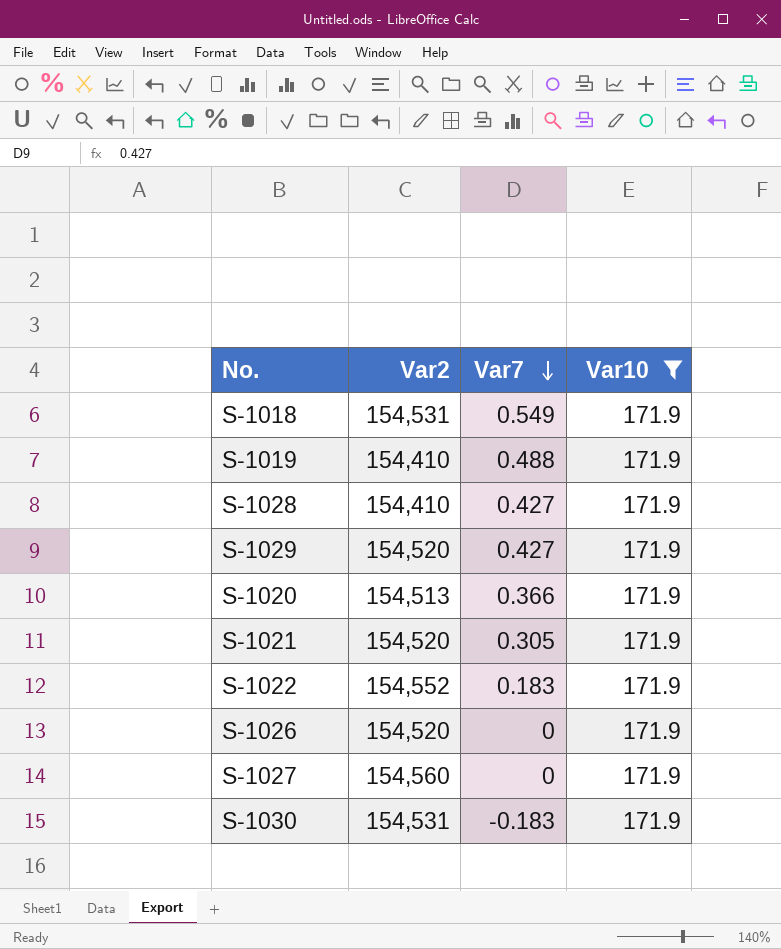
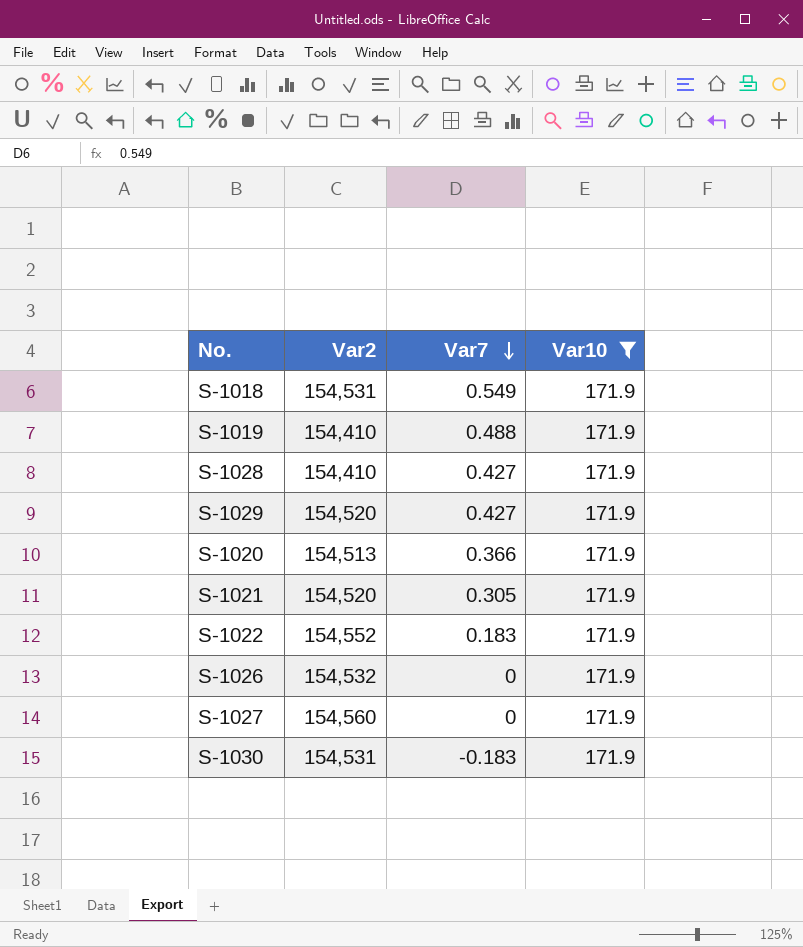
S-1026 | Var2: 154,520 -> 154,532

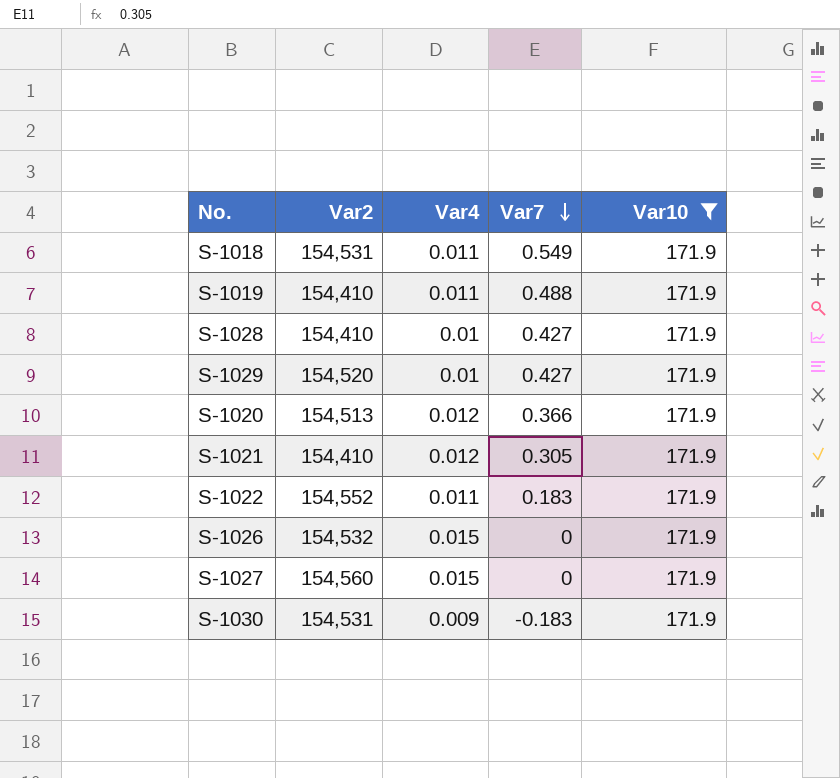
column Var4 | position: none -> 3
S-1021 | Var2: 154,520 -> 154,410

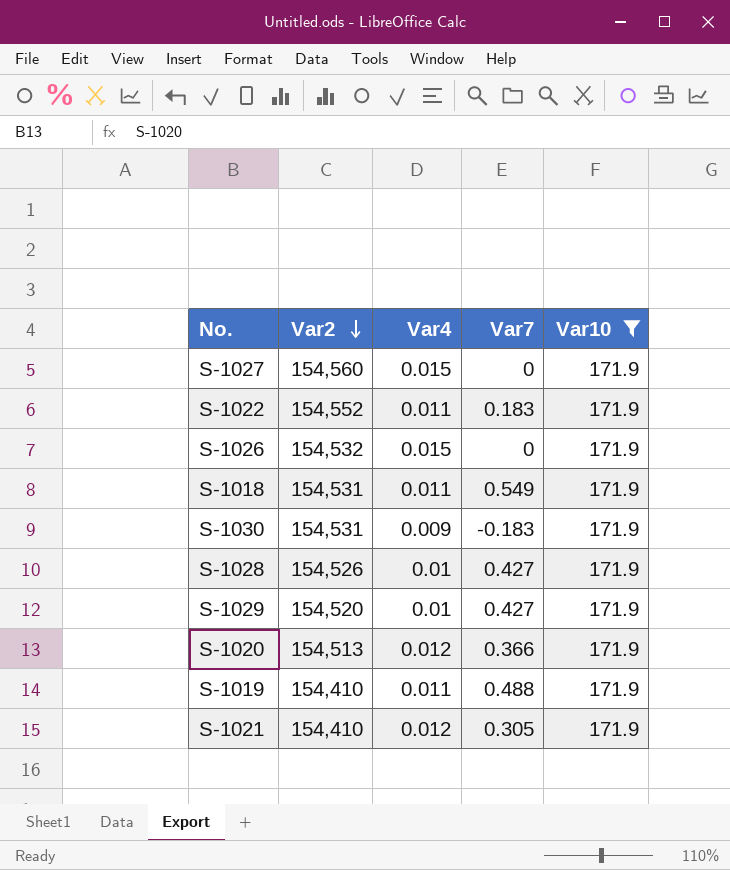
row order: Var7 descending -> Var2 descending
S-1028 | Var2: 154,410 -> 154,526

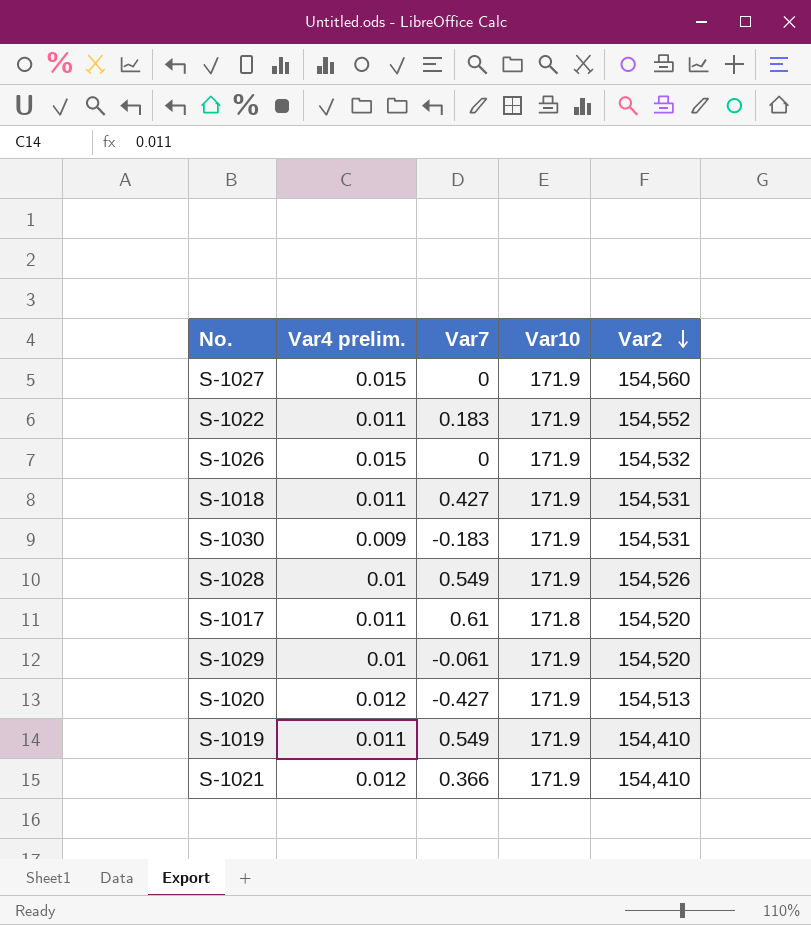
filter: Var10 = 171.9 -> none
column name: Var4 -> Var4 prelim.
column Var2 | position: 2 -> 5
S-1018 | Var7: 0.549 -> 0.427
S-1028 | Var7: 0.427 -> 0.549
S-1029 | Var7: 0.427 -> -0.061
S-1020 | Var7: 0.366 -> -0.427
S-1019 | Var7: 0.488 -> 0.549
S-1021 | Var7: 0.305 -> 0.366

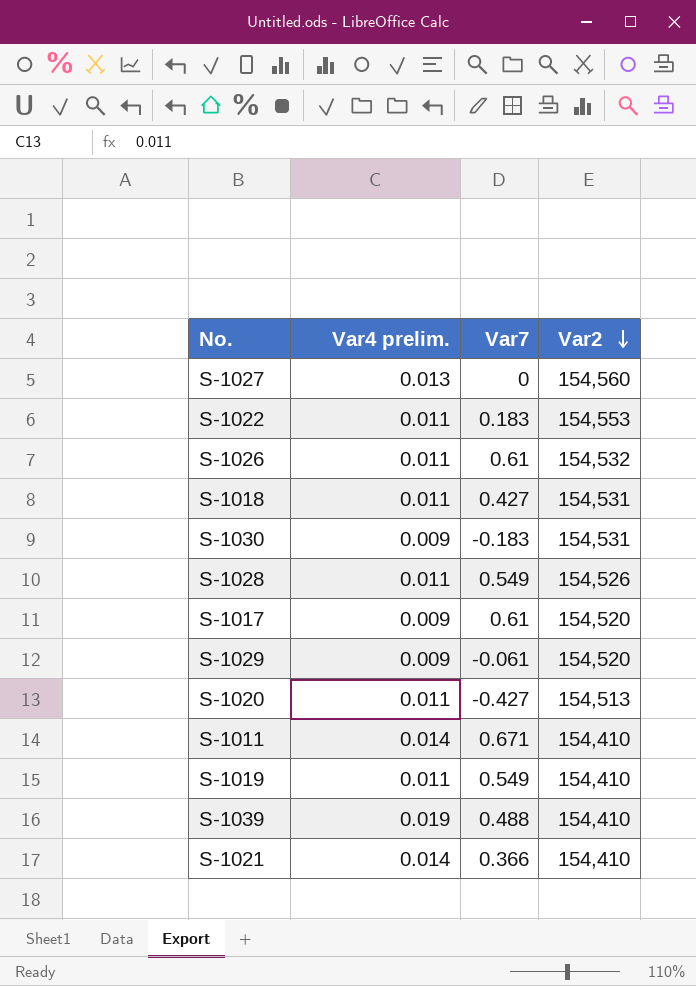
column Var10 | position: 4 -> none
S-1027 | Var4 prelim.: 0.015 -> 0.013
S-1022 | Var2: 154,552 -> 154,553
S-1026 | Var4 prelim.: 0.015 -> 0.011
S-1026 | Var7: 0 -> 0.61
S-1028 | Var4 prelim.: 0.01 -> 0.011
S-1017 | Var4 prelim.: 0.011 -> 0.009
S-1029 | Var4 prelim.: 0.01 -> 0.009
S-1020 | Var4 prelim.: 0.012 -> 0.011
row S-1011: none -> 0.014 | 0.671 | 154,410
row S-1039: none -> 0.019 | 0.488 | 154,410
S-1021 | Var4 prelim.: 0.012 -> 0.014

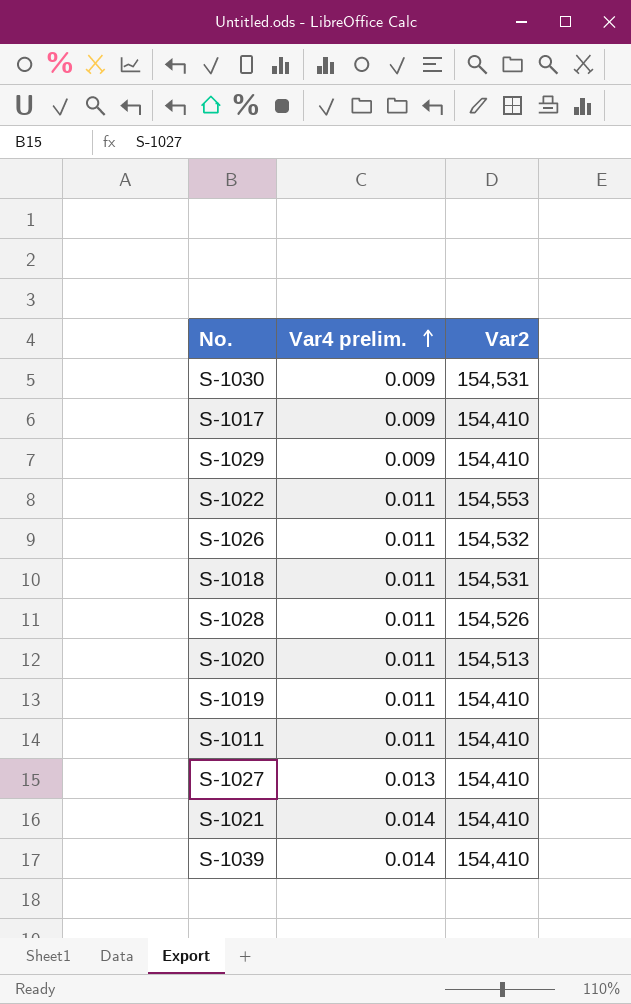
row order: Var2 descending -> Var4 prelim. ascending
column Var7 | position: 3 -> none
S-1017 | Var2: 154,520 -> 154,410
S-1029 | Var2: 154,520 -> 154,410
S-1011 | Var4 prelim.: 0.014 -> 0.011
S-1027 | Var2: 154,560 -> 154,410
S-1039 | Var4 prelim.: 0.019 -> 0.014

